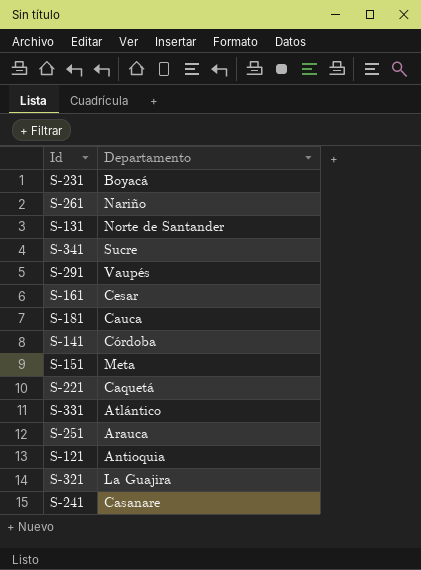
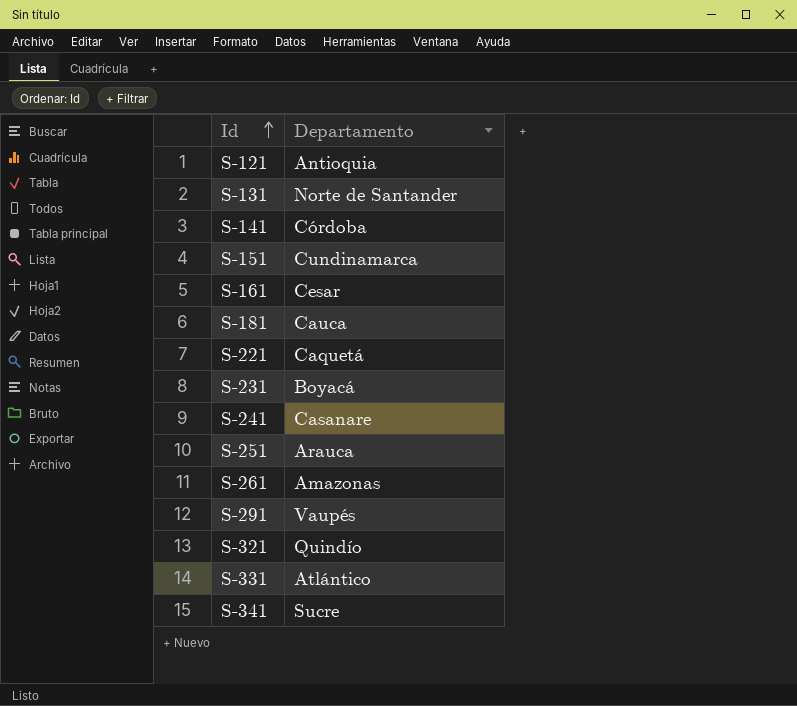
row order: none -> Id ascending
S-151 | Departamento: Meta -> Cundinamarca
S-261 | Departamento: Nariño -> Amazonas
S-321 | Departamento: La Guajira -> Quindío

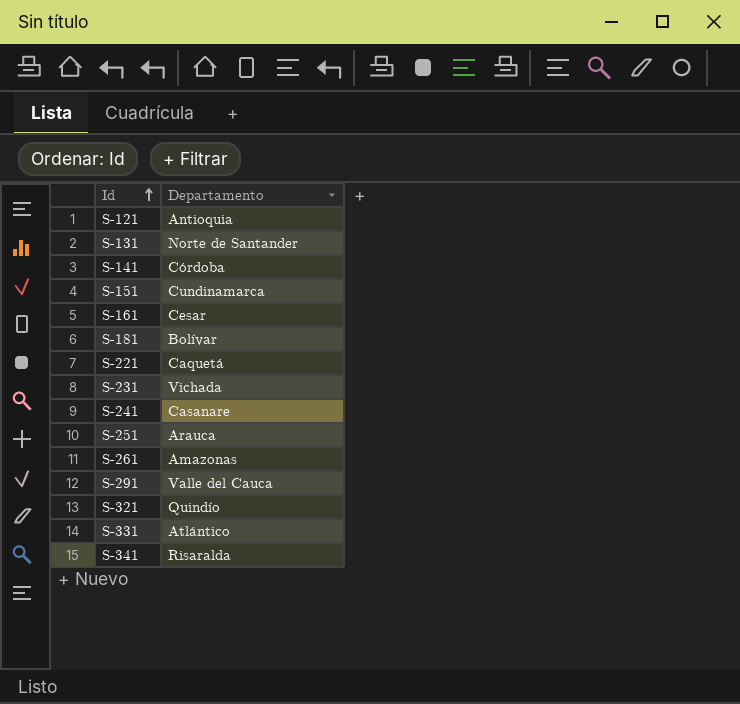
S-181 | Departamento: Cauca -> Bolívar
S-231 | Departamento: Boyacá -> Vichada
S-291 | Departamento: Vaupés -> Valle del Cauca
S-341 | Departamento: Sucre -> Risaralda

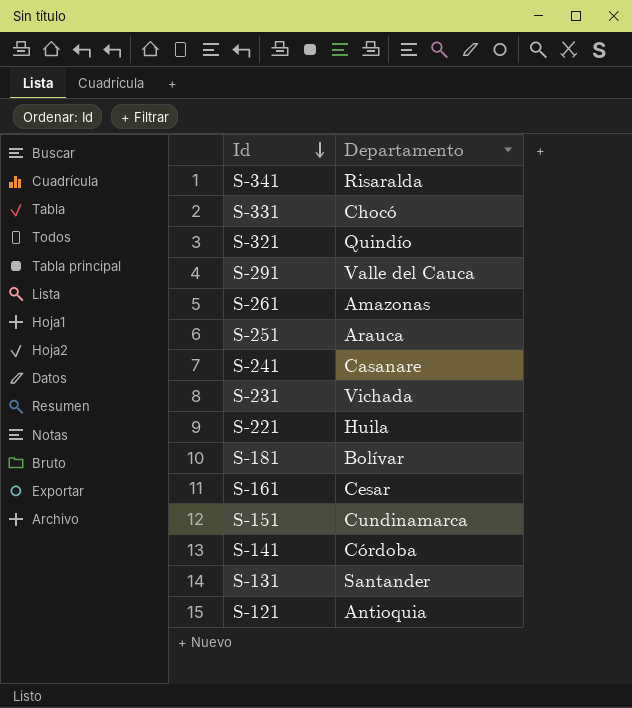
row order: Id ascending -> Id descending
S-331 | Departamento: Atlántico -> Chocó
S-221 | Departamento: Caquetá -> Huila
S-131 | Departamento: Norte de Santander -> Santander

